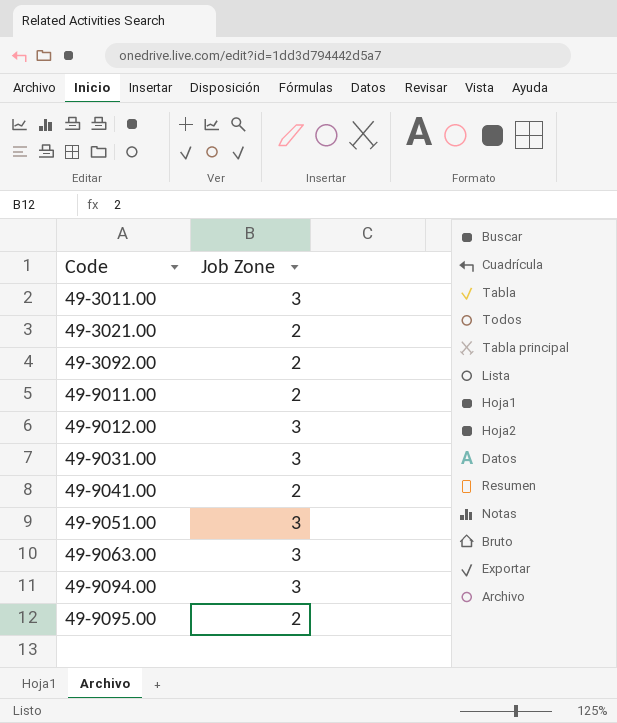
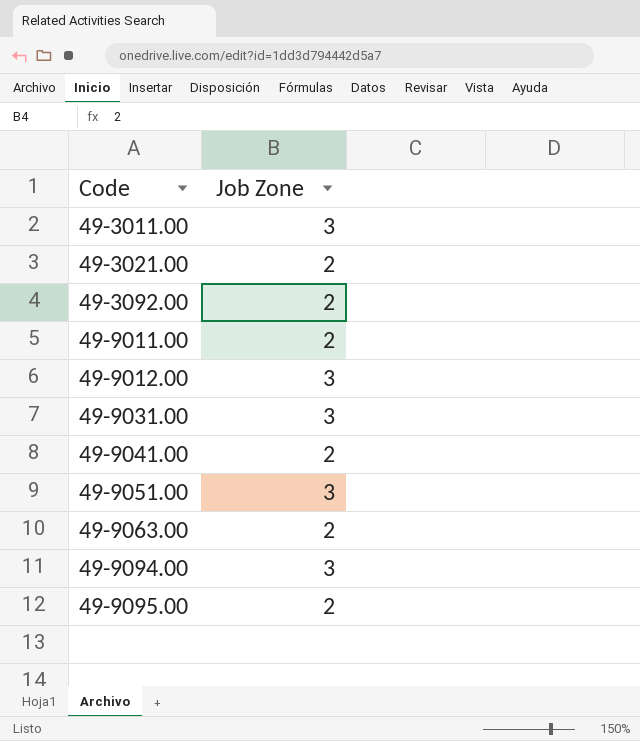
49-9063.00 | Job Zone: 3 -> 2

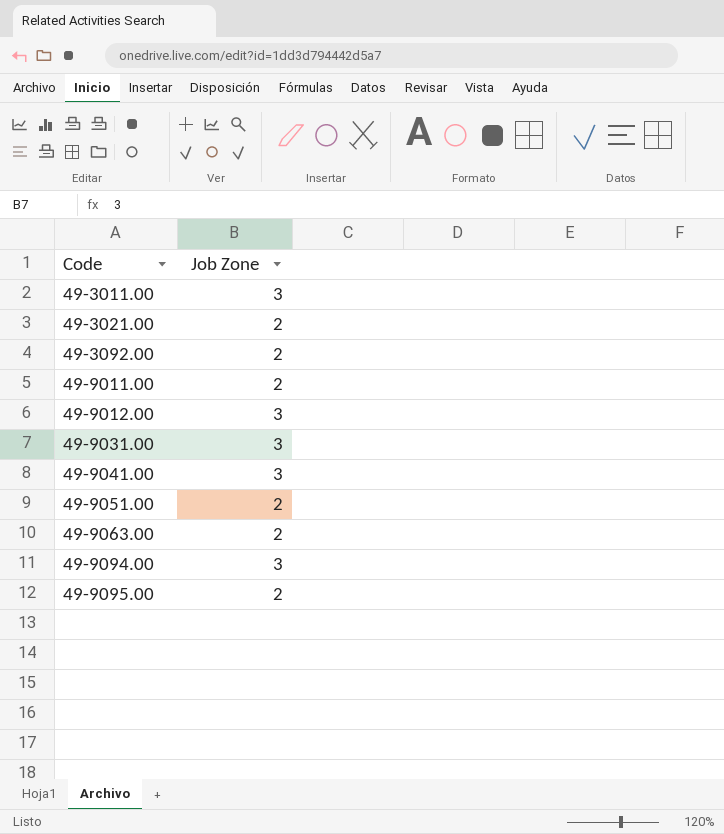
49-9041.00 | Job Zone: 2 -> 3
49-9051.00 | Job Zone: 3 -> 2

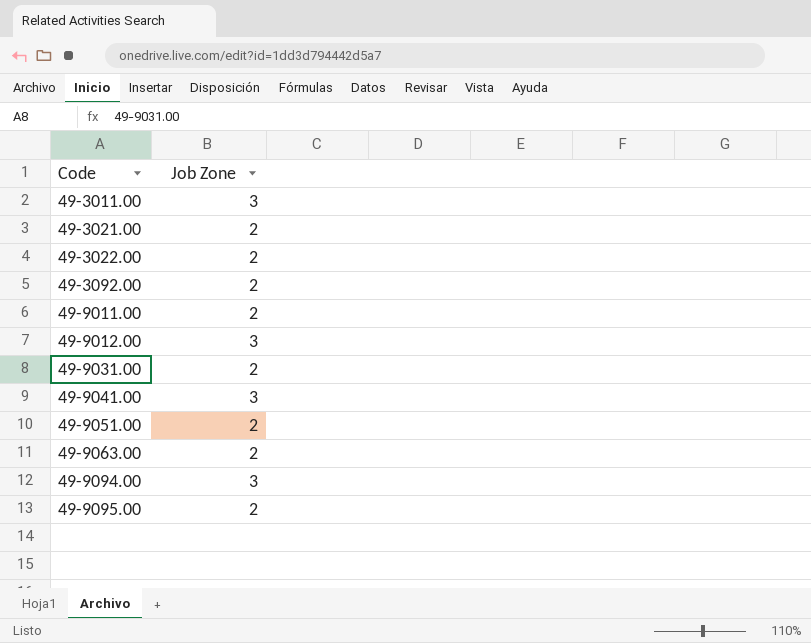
row 49-3022.00: none -> 2
49-9031.00 | Job Zone: 3 -> 2

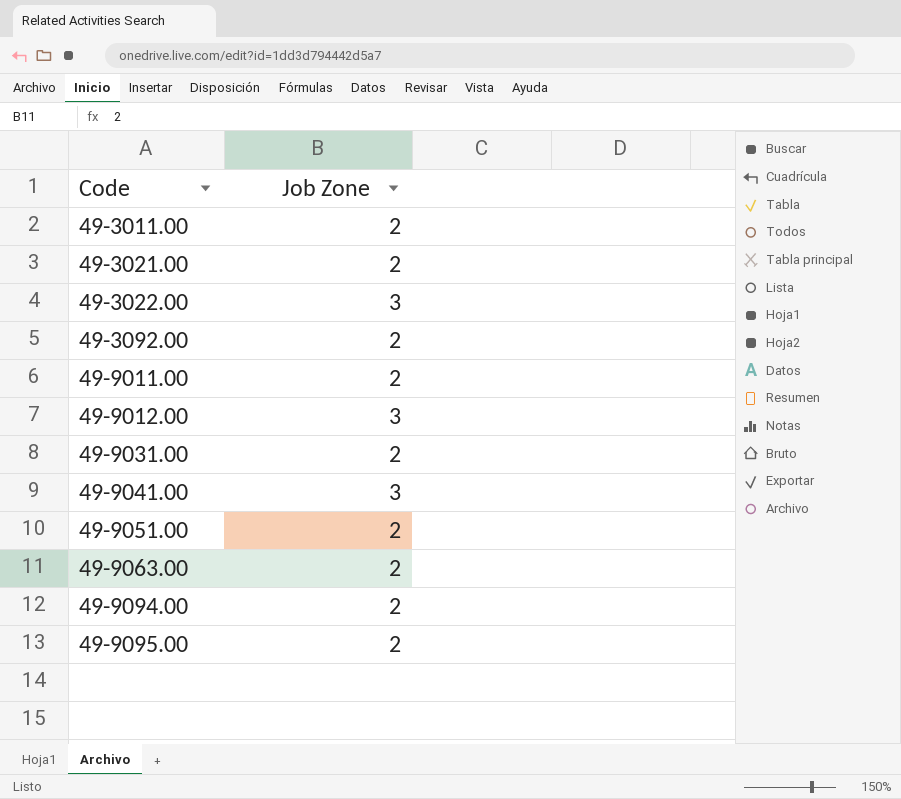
49-3011.00 | Job Zone: 3 -> 2
49-3022.00 | Job Zone: 2 -> 3
49-9094.00 | Job Zone: 3 -> 2

